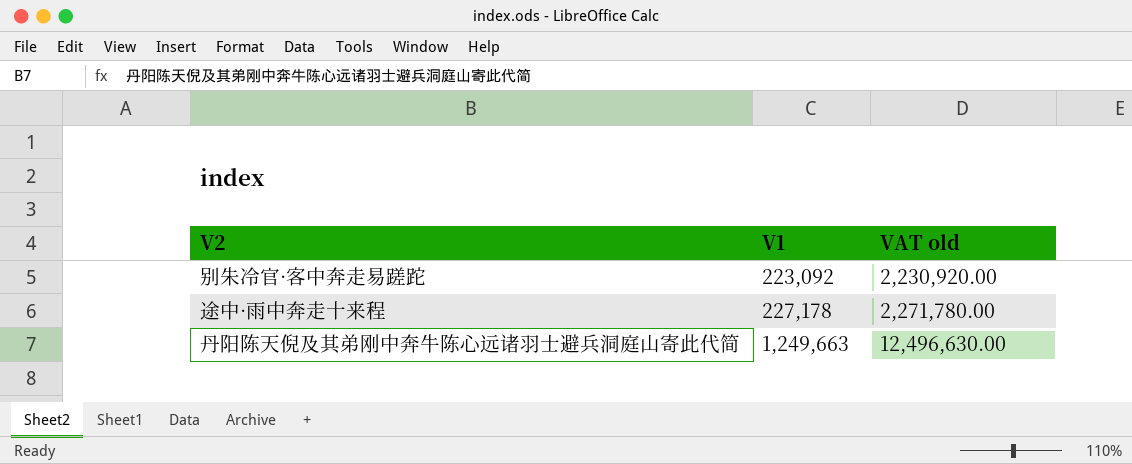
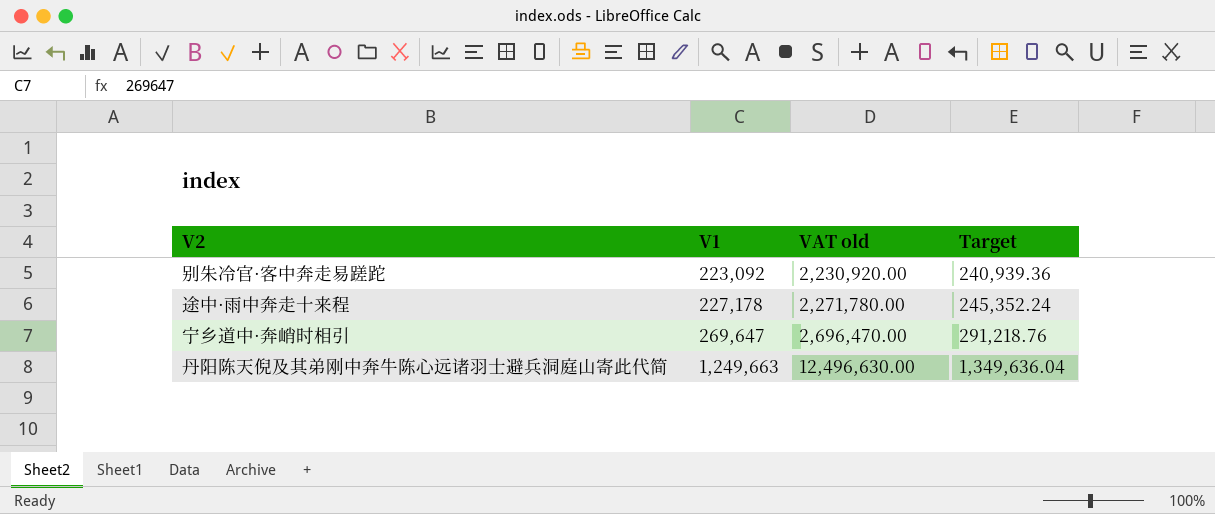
column Target | formula: none -> [V1] * 1.08
row 宁乡道中·奔峭时相引: none -> 269,647 | 2,696,470.00 | 291,218.76

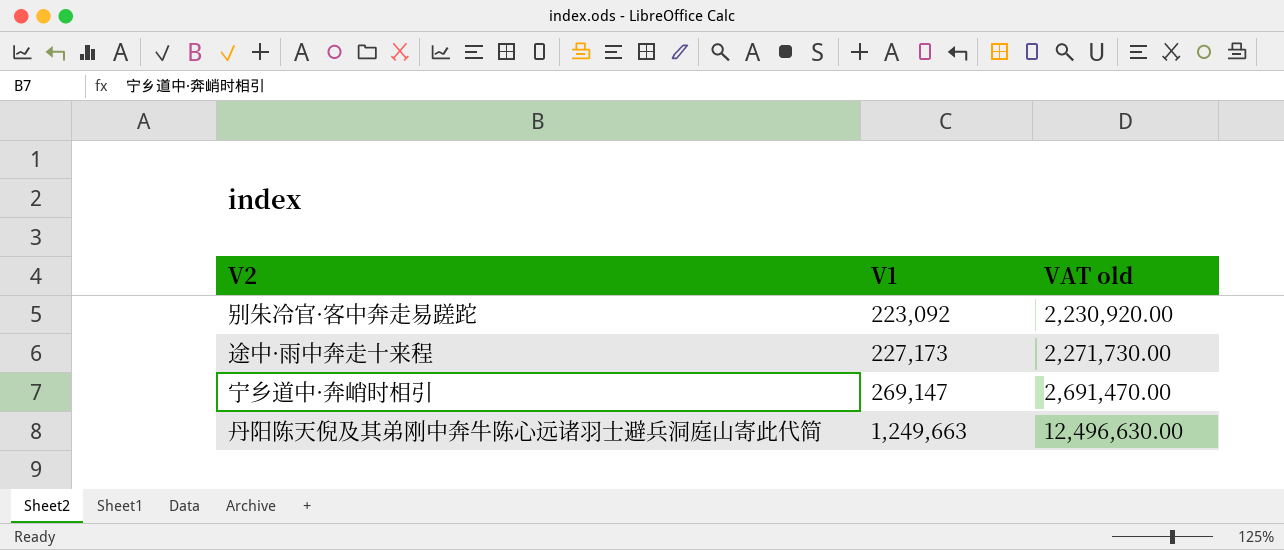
column Target | formula: [V1] * 1.08 -> none
途中·雨中奔走十来程 | V1: 227,178 -> 227,173
途中·雨中奔走十来程 | VAT old: 2,271,780.00 -> 2,271,730.00
宁乡道中·奔峭时相引 | V1: 269,647 -> 269,147
宁乡道中·奔峭时相引 | VAT old: 2,696,470.00 -> 2,691,470.00

